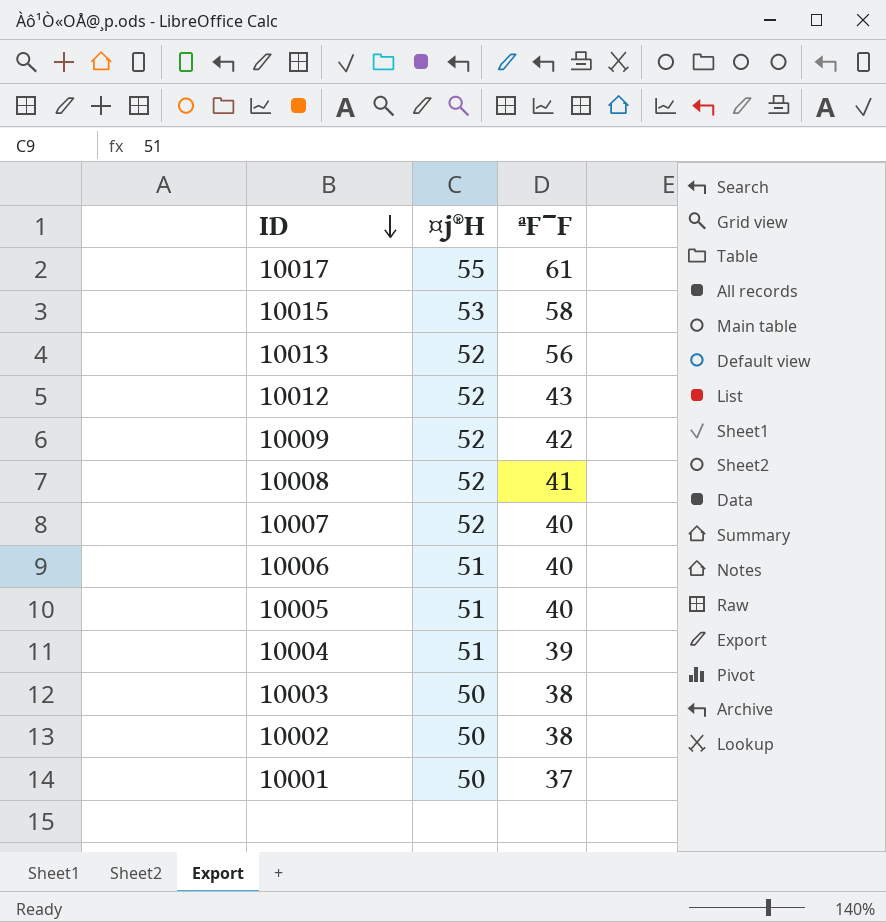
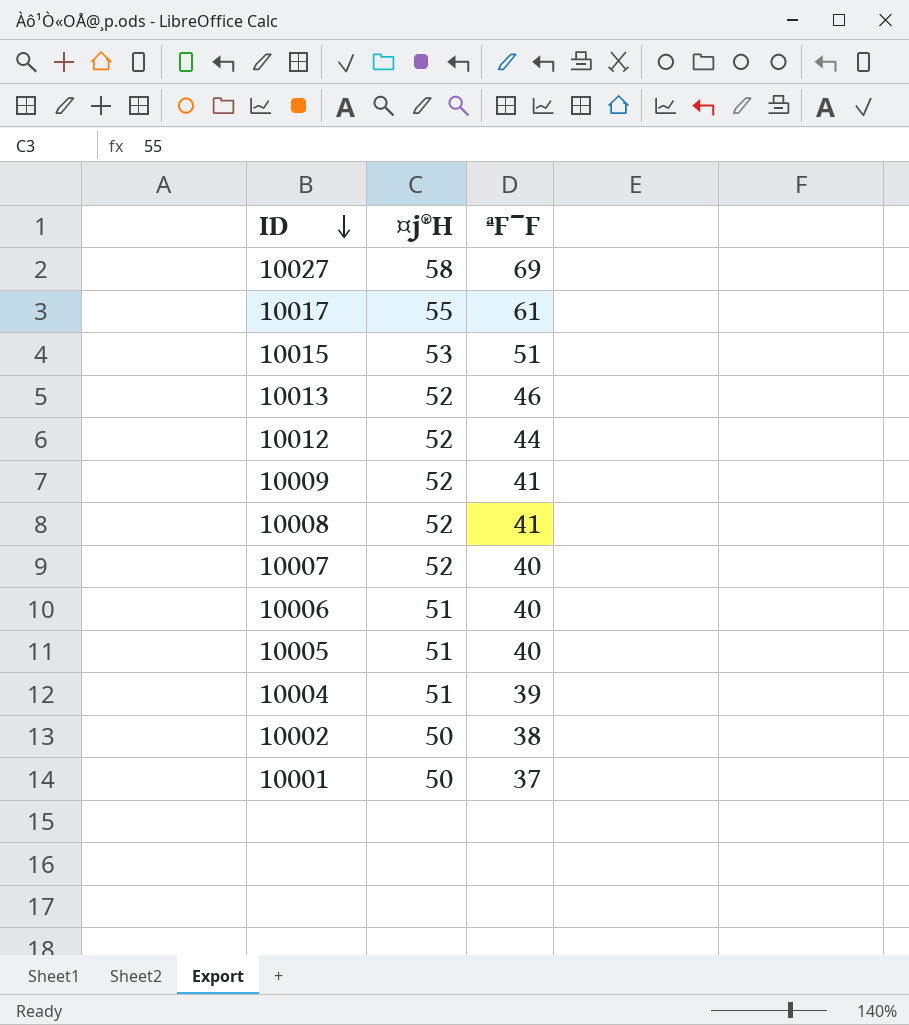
row 10003: 50 | 38 -> none
row 10027: none -> 58 | 69
10015 | ªF¯F: 58 -> 51
10013 | ªF¯F: 56 -> 46
10012 | ªF¯F: 43 -> 44
10009 | ªF¯F: 42 -> 41

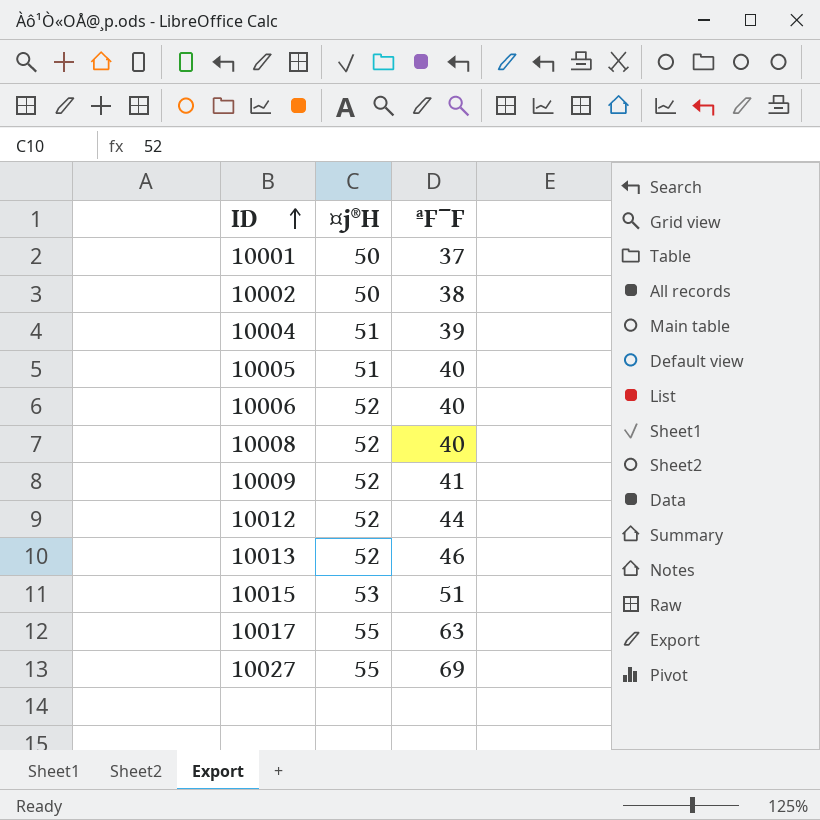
row order: ID descending -> ID ascending
row 10007: 52 | 40 -> none
10006 | ¤j®H: 51 -> 52
10008 | ªF¯F: 41 -> 40
10017 | ªF¯F: 61 -> 63
10027 | ¤j®H: 58 -> 55

